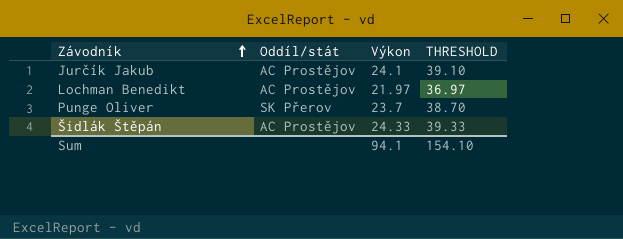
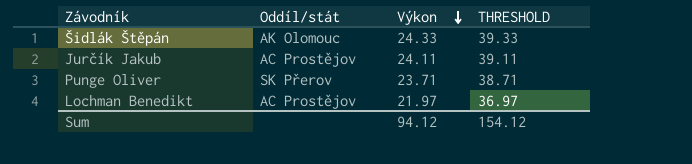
row order: Závodník ascending -> Výkon descending
Šidlák Štěpán | Oddíl/stát: AC Prostějov -> AK Olomouc
Jurčík Jakub | Výkon: 24.1 -> 24.11
Jurčík Jakub | THRESHOLD: 39.10 -> 39.11
Punge Oliver | Výkon: 23.7 -> 23.71
Punge Oliver | THRESHOLD: 38.70 -> 38.71
Sum | Výkon: 94.1 -> 94.12
Sum | THRESHOLD: 154.10 -> 154.12

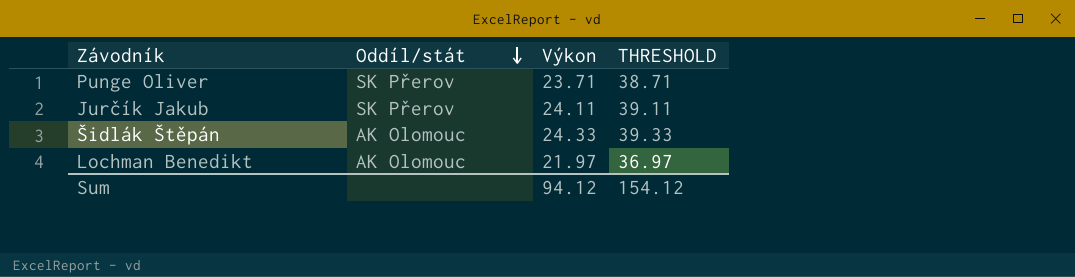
row order: Výkon descending -> Oddíl/stát descending
Jurčík Jakub | Oddíl/stát: AC Prostějov -> SK Přerov
Lochman Benedikt | Oddíl/stát: AC Prostějov -> AK Olomouc

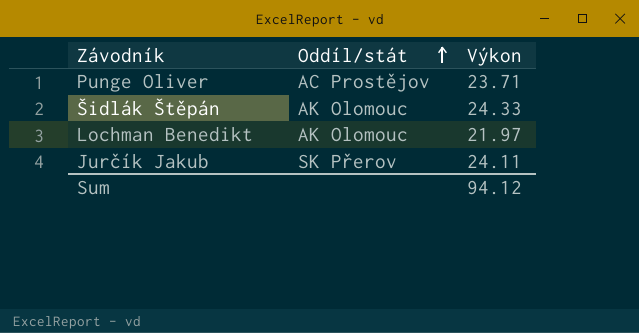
row order: Oddíl/stát descending -> Oddíl/stát ascending
column THRESHOLD | formula: [Výkon] + 15 -> none
Punge Oliver | Oddíl/stát: SK Přerov -> AC Prostějov

